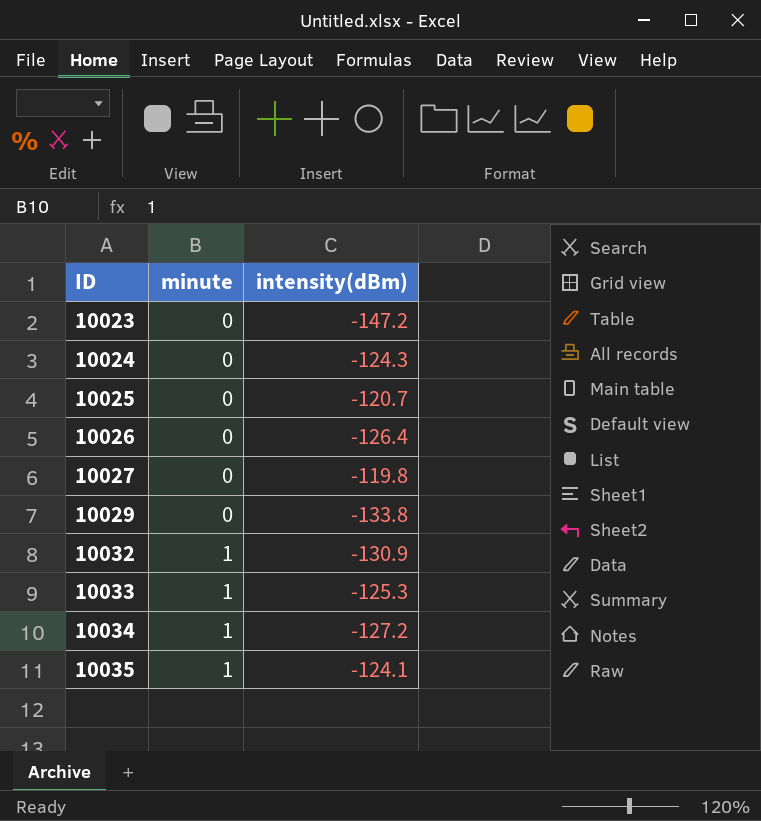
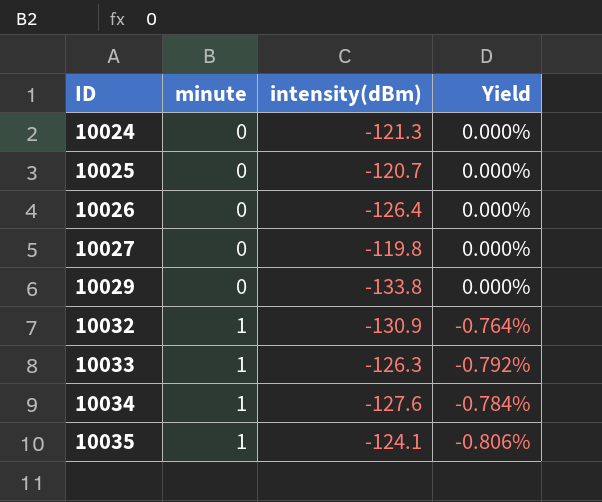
column Yield | formula: none -> [minute] / [intensity(dBm)]
row 10023: 0 | -147.2 -> none
10024 | intensity(dBm): -124.3 -> -121.3
10033 | intensity(dBm): -125.3 -> -126.3
10034 | intensity(dBm): -127.2 -> -127.6

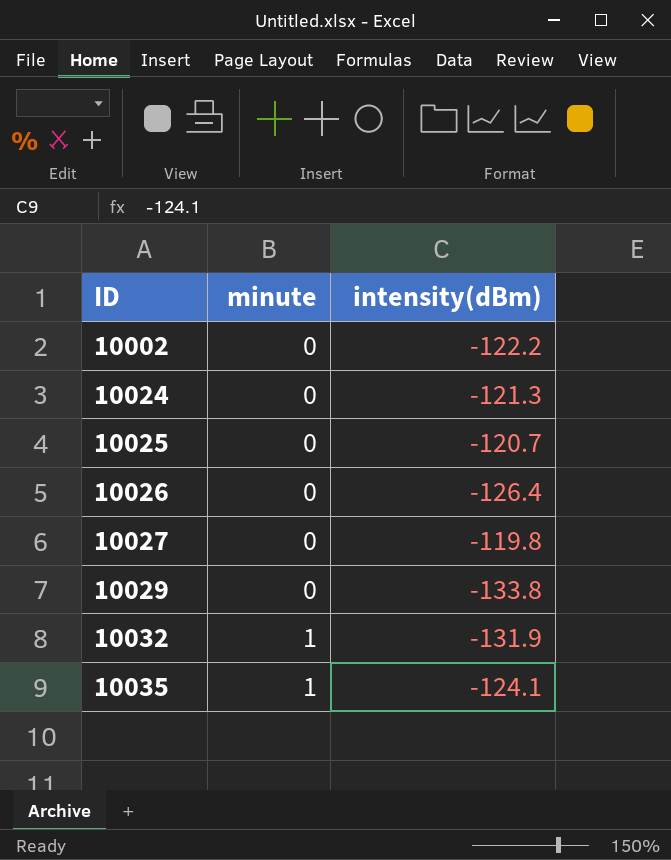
column Yield | formula: [minute] / [intensity(dBm)] -> none
row 10033: 1 | -126.3 | -0.792% -> none
row 10034: 1 | -127.6 | -0.784% -> none
row 10002: none -> 0 | -122.2
10032 | intensity(dBm): -130.9 -> -131.9

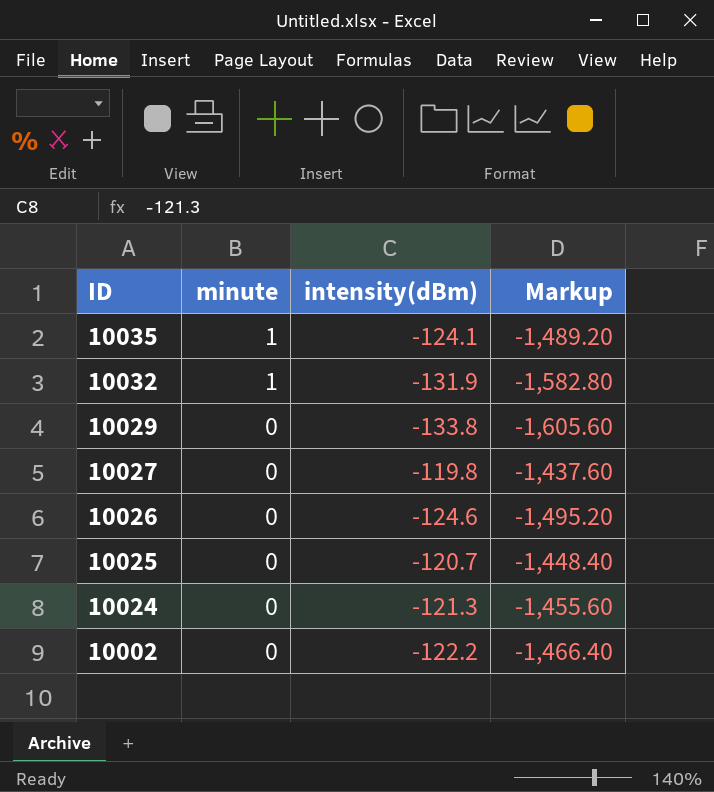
row order: ID ascending -> ID descending
column Markup | formula: none -> [intensity(dBm)] * 12
10026 | intensity(dBm): -126.4 -> -124.6

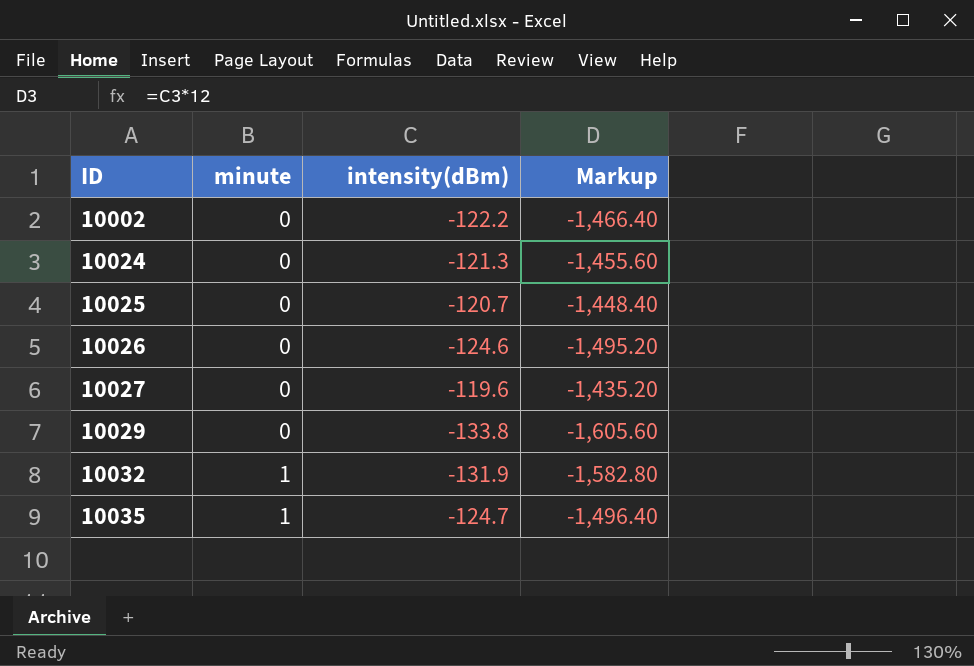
row order: ID descending -> ID ascending
10027 | intensity(dBm): -119.8 -> -119.6
10027 | Markup: -1,437.60 -> -1,435.20
10035 | intensity(dBm): -124.1 -> -124.7
10035 | Markup: -1,489.20 -> -1,496.40

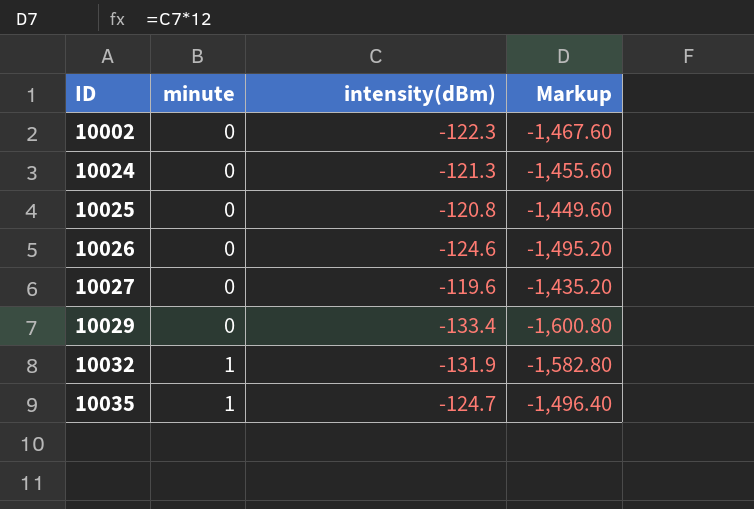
10002 | intensity(dBm): -122.2 -> -122.3
10002 | Markup: -1,466.40 -> -1,467.60
10025 | intensity(dBm): -120.7 -> -120.8
10025 | Markup: -1,448.40 -> -1,449.60
10029 | intensity(dBm): -133.8 -> -133.4
10029 | Markup: -1,605.60 -> -1,600.80

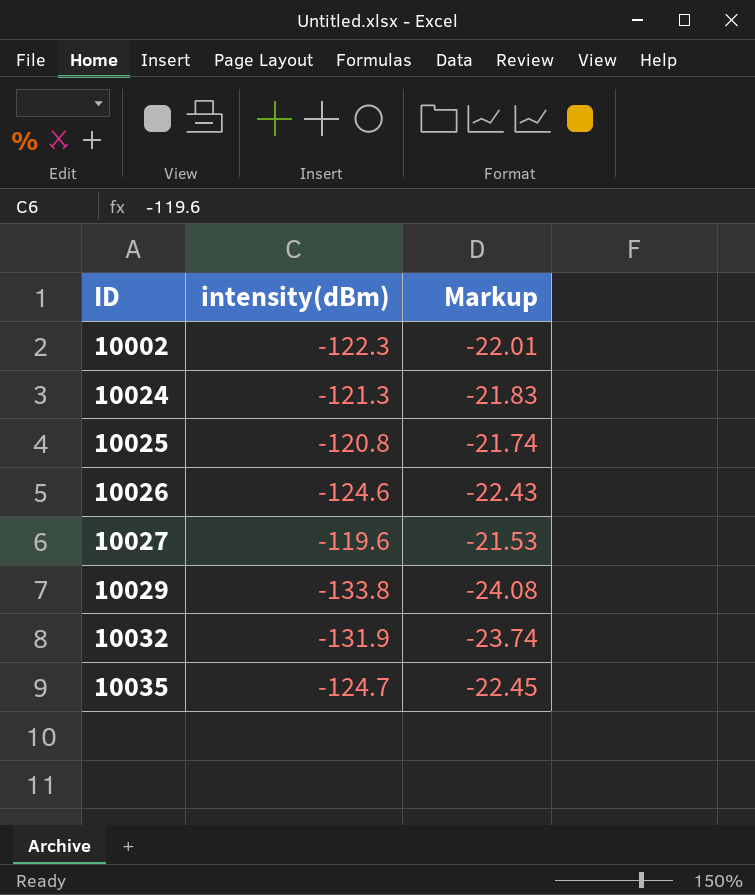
column minute | position: 2 -> none
column Markup | formula: [intensity(dBm)] * 12 -> [intensity(dBm)] * 0.18
10029 | intensity(dBm): -133.4 -> -133.8

